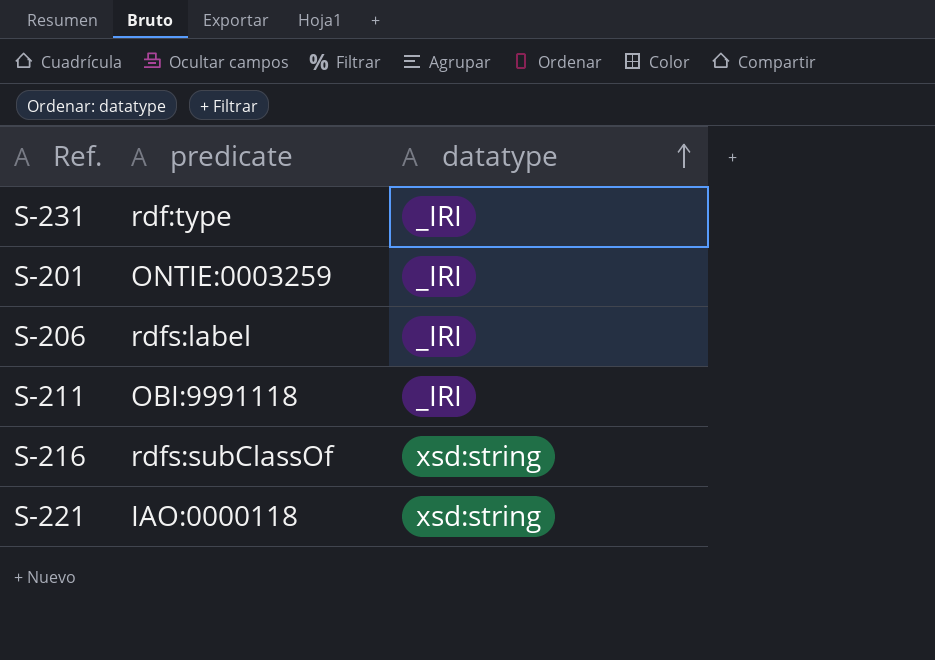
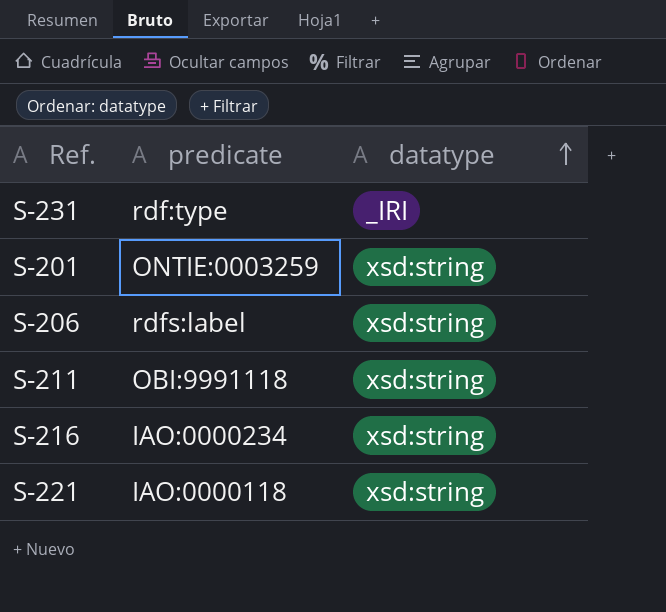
S-201 | datatype: _IRI -> xsd:string
S-206 | datatype: _IRI -> xsd:string
S-211 | datatype: _IRI -> xsd:string
S-216 | predicate: rdfs:subClassOf -> IAO:0000234

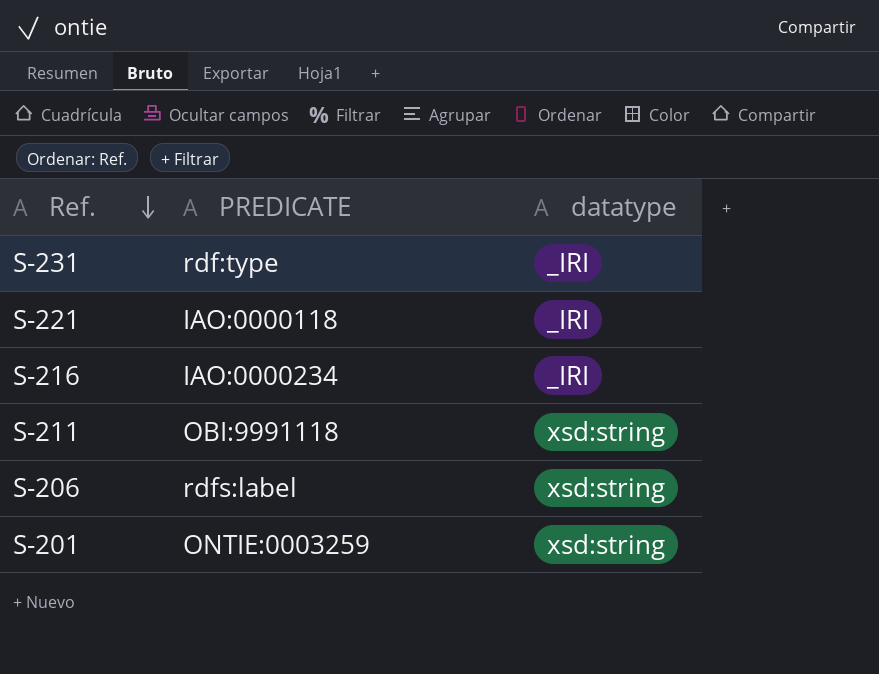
row order: datatype ascending -> Ref. descending
column name: predicate -> PREDICATE
S-221 | datatype: xsd:string -> _IRI
S-216 | datatype: xsd:string -> _IRI

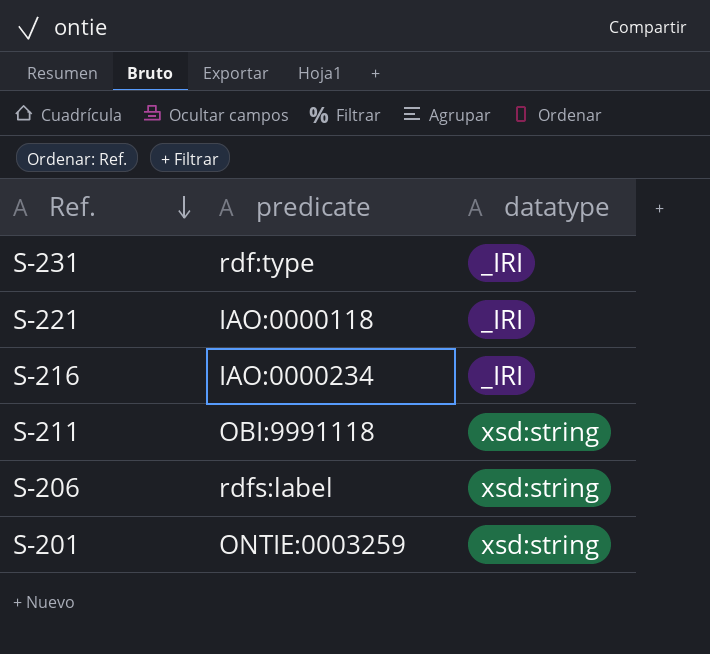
column name: PREDICATE -> predicate

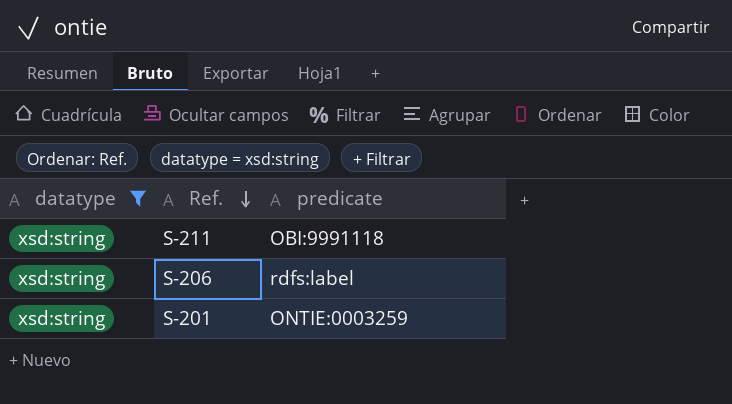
filter: none -> datatype = xsd:string
column datatype | position: 3 -> 1

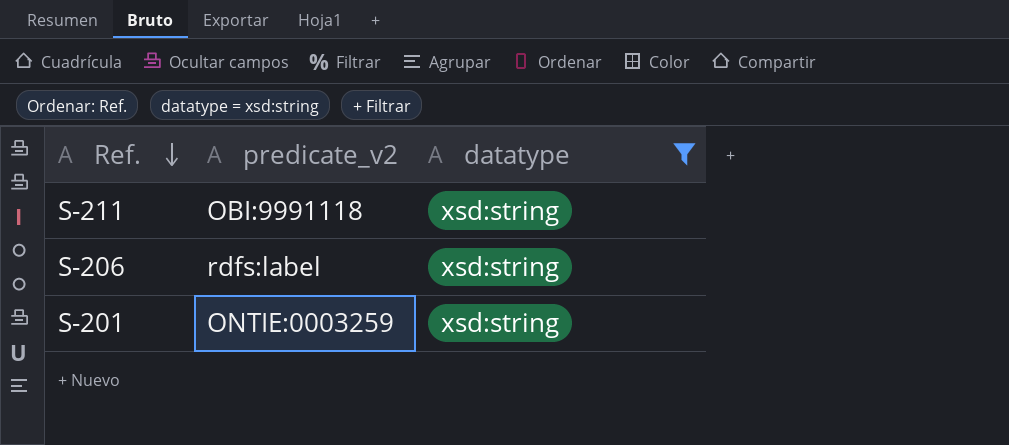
column name: predicate -> predicate_v2
column datatype | position: 1 -> 3

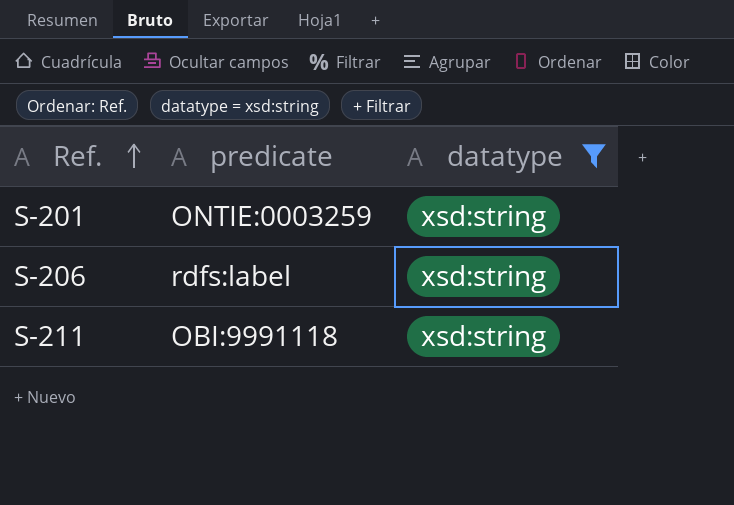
row order: Ref. descending -> Ref. ascending
column name: predicate_v2 -> predicate

